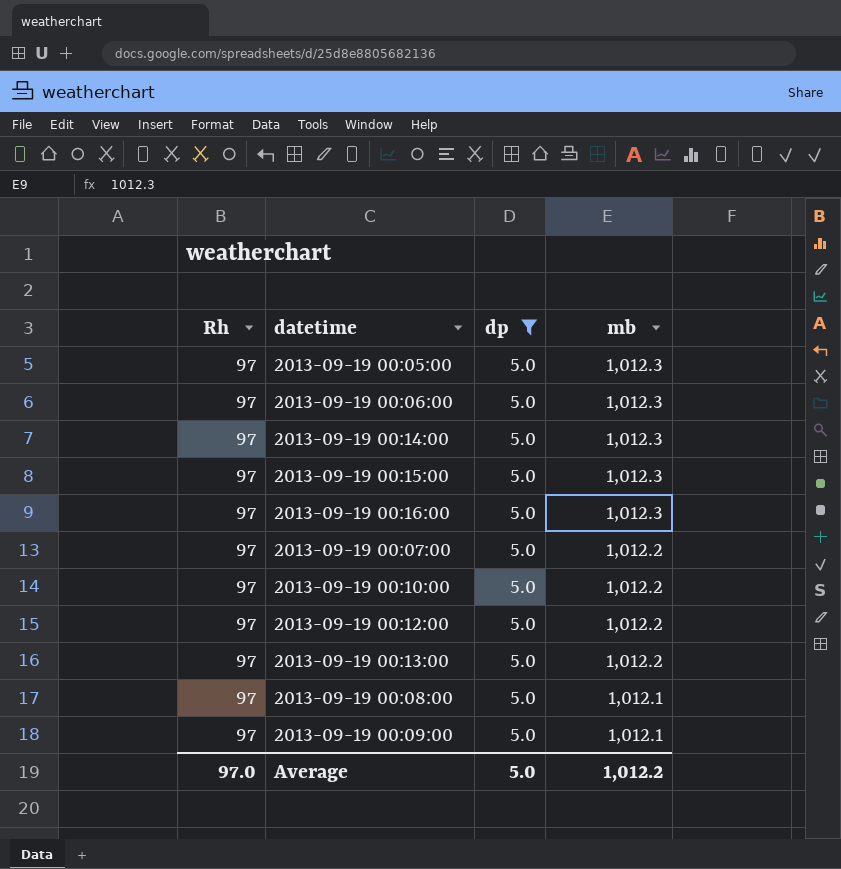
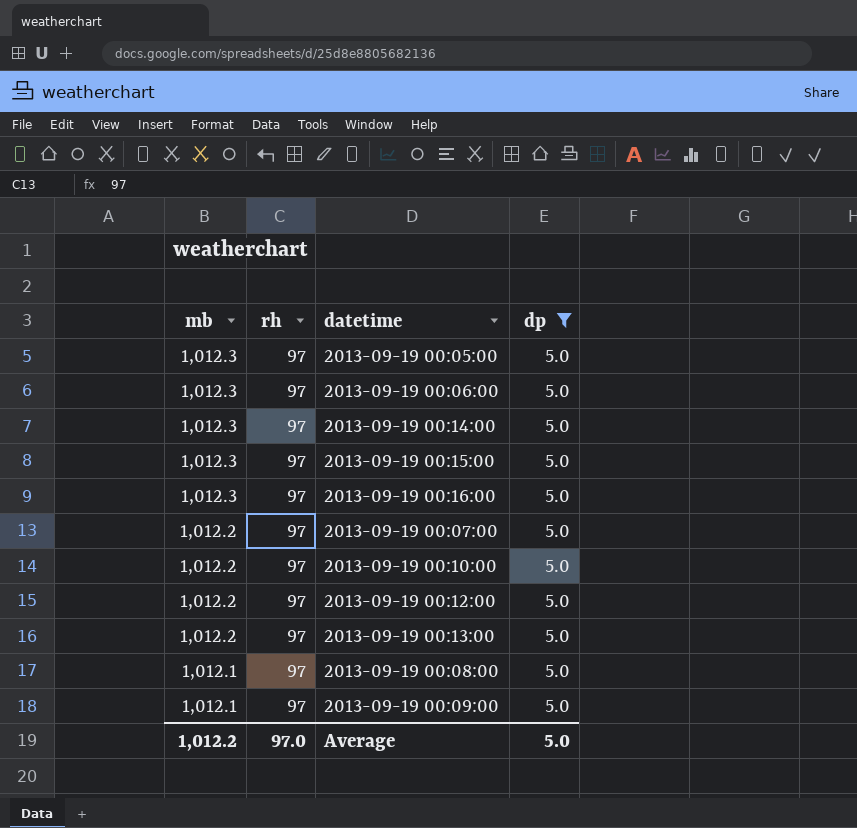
column mb | position: 4 -> 1
column name: Rh -> rh

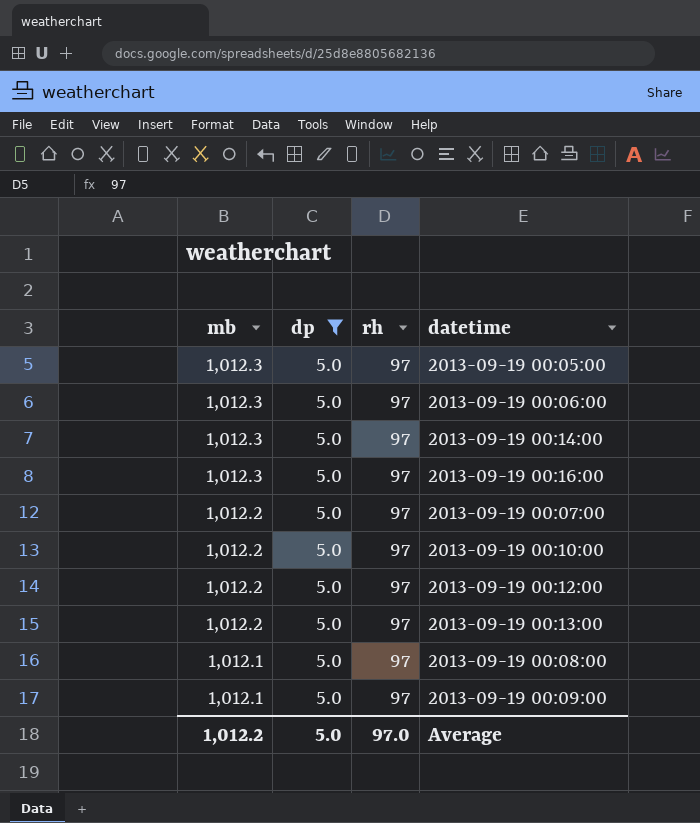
column dp | position: 4 -> 2
row 2013-09-19 00:15:00: 1,012.3 | 97 | 5.0 -> none

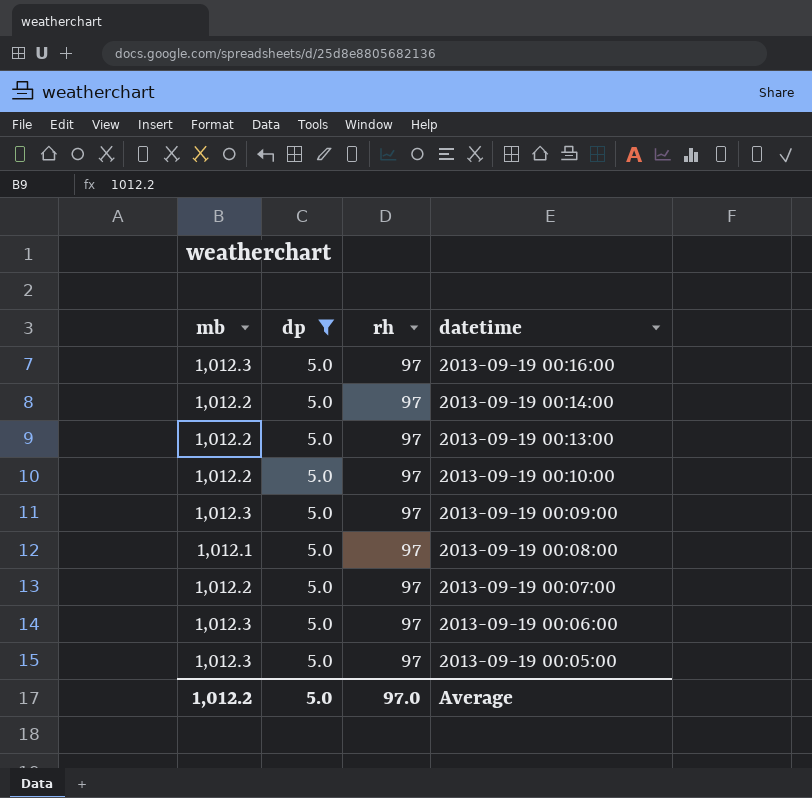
row order: mb descending -> datetime descending
row 2013-09-19 00:12:00: 1,012.2 | 5.0 | 97 -> none
2013-09-19 00:14:00 | mb: 1,012.3 -> 1,012.2
2013-09-19 00:09:00 | mb: 1,012.1 -> 1,012.3

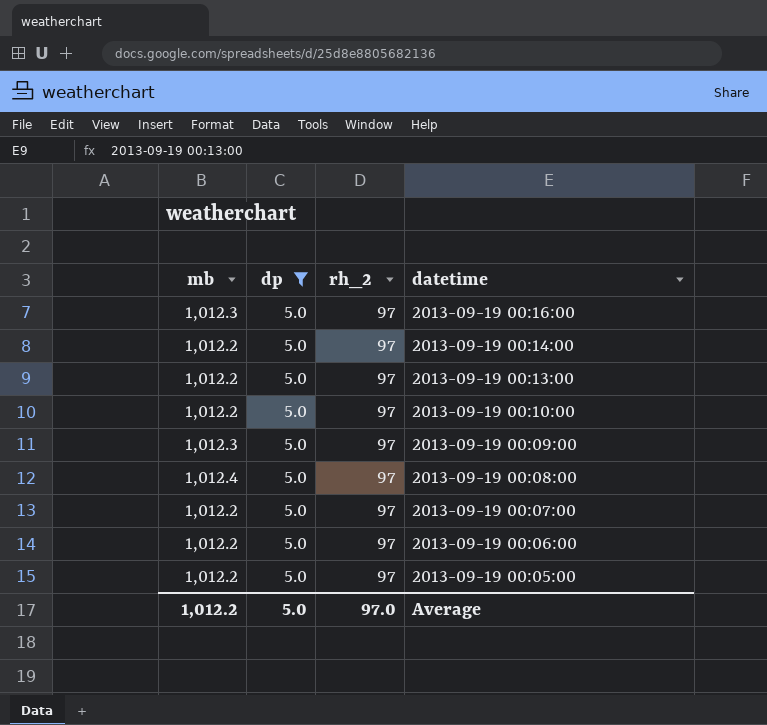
column name: rh -> rh_2
2013-09-19 00:08:00 | mb: 1,012.1 -> 1,012.4
2013-09-19 00:06:00 | mb: 1,012.3 -> 1,012.2
2013-09-19 00:05:00 | mb: 1,012.3 -> 1,012.2

